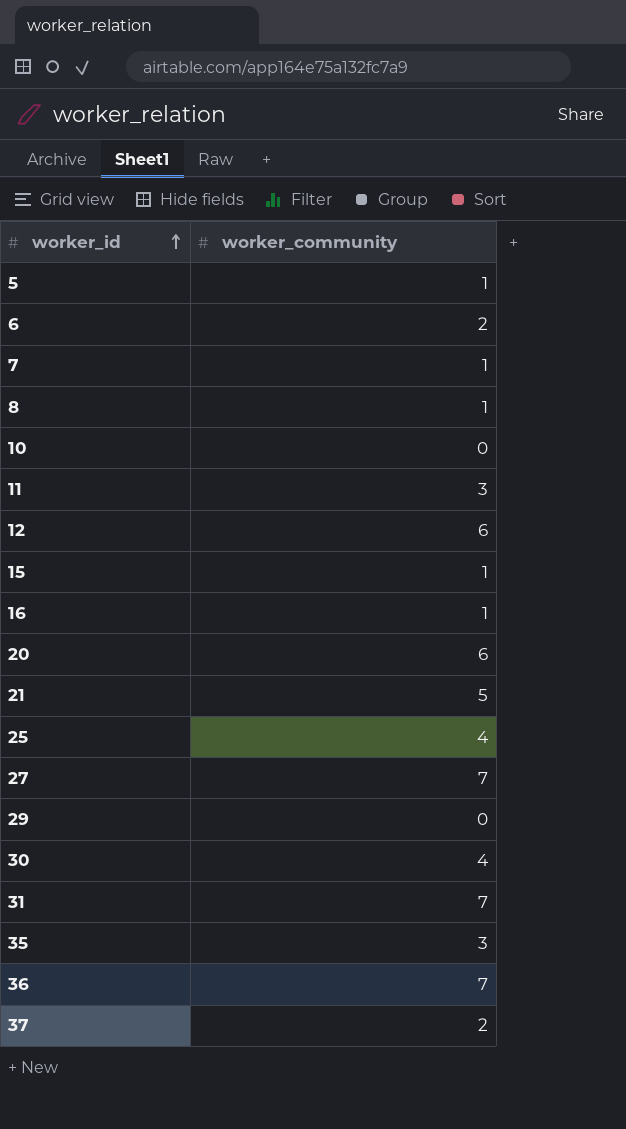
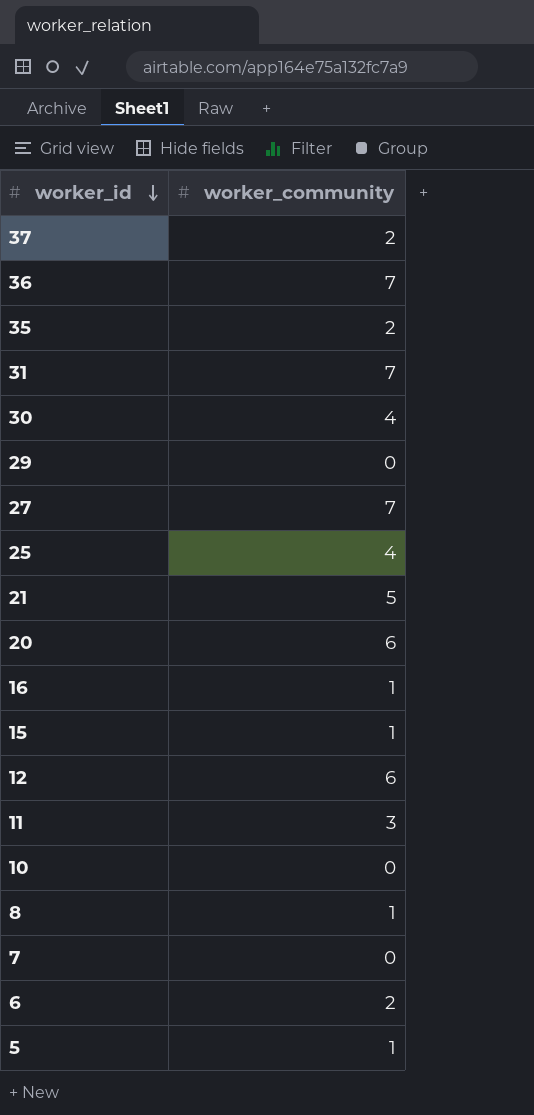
row order: worker_id ascending -> worker_id descending
35 | worker_community: 3 -> 2
7 | worker_community: 1 -> 0

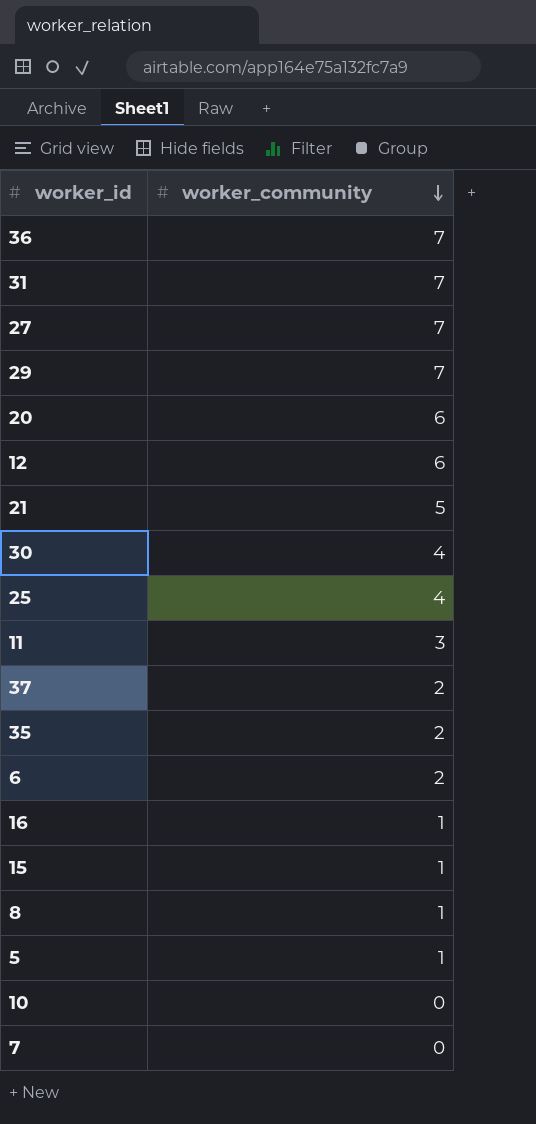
row order: worker_id descending -> worker_community descending
29 | worker_community: 0 -> 7

